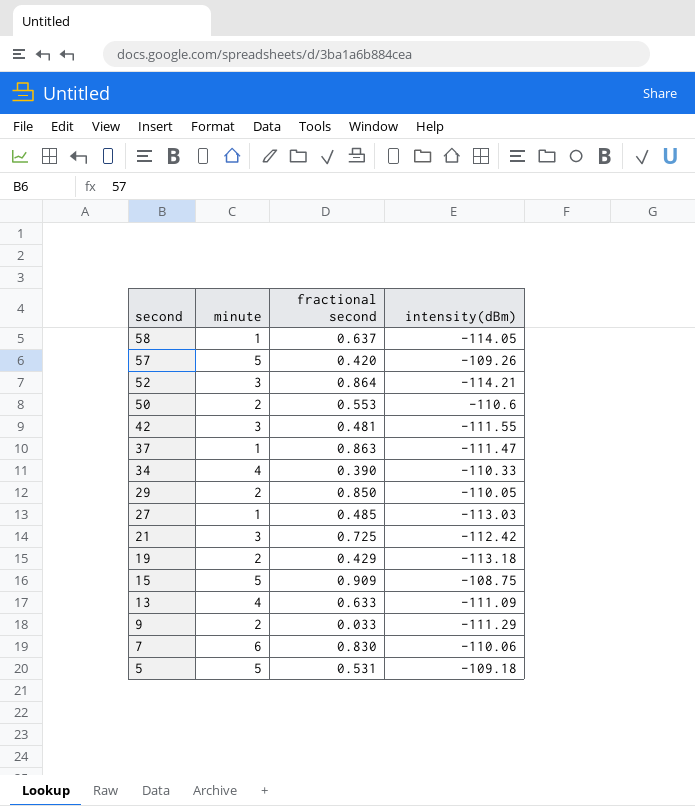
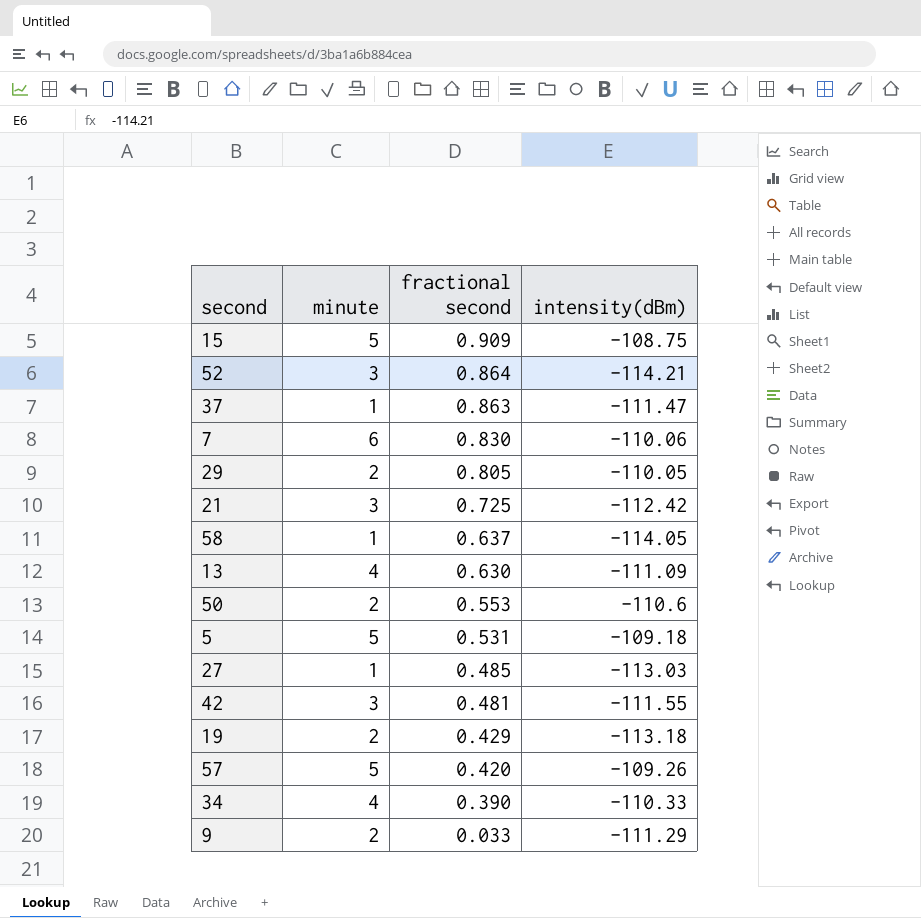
row order: second descending -> fractional second descending
29 | fractional second: 0.850 -> 0.805
13 | fractional second: 0.633 -> 0.630

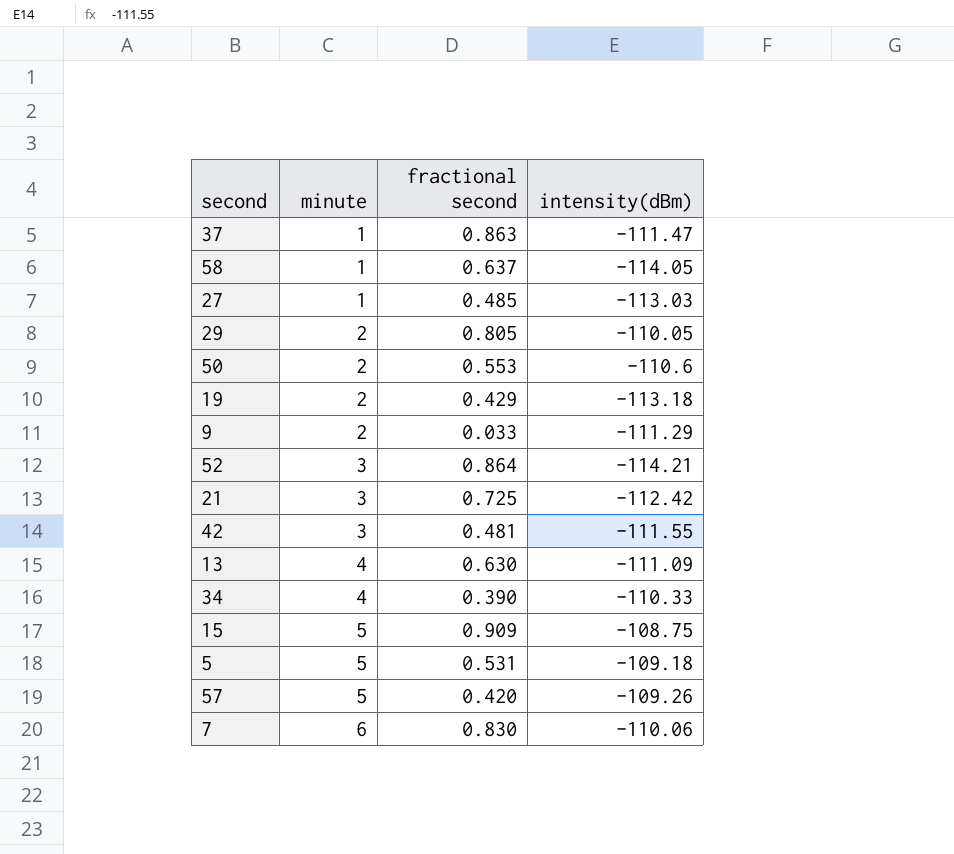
row order: fractional second descending -> minute ascending

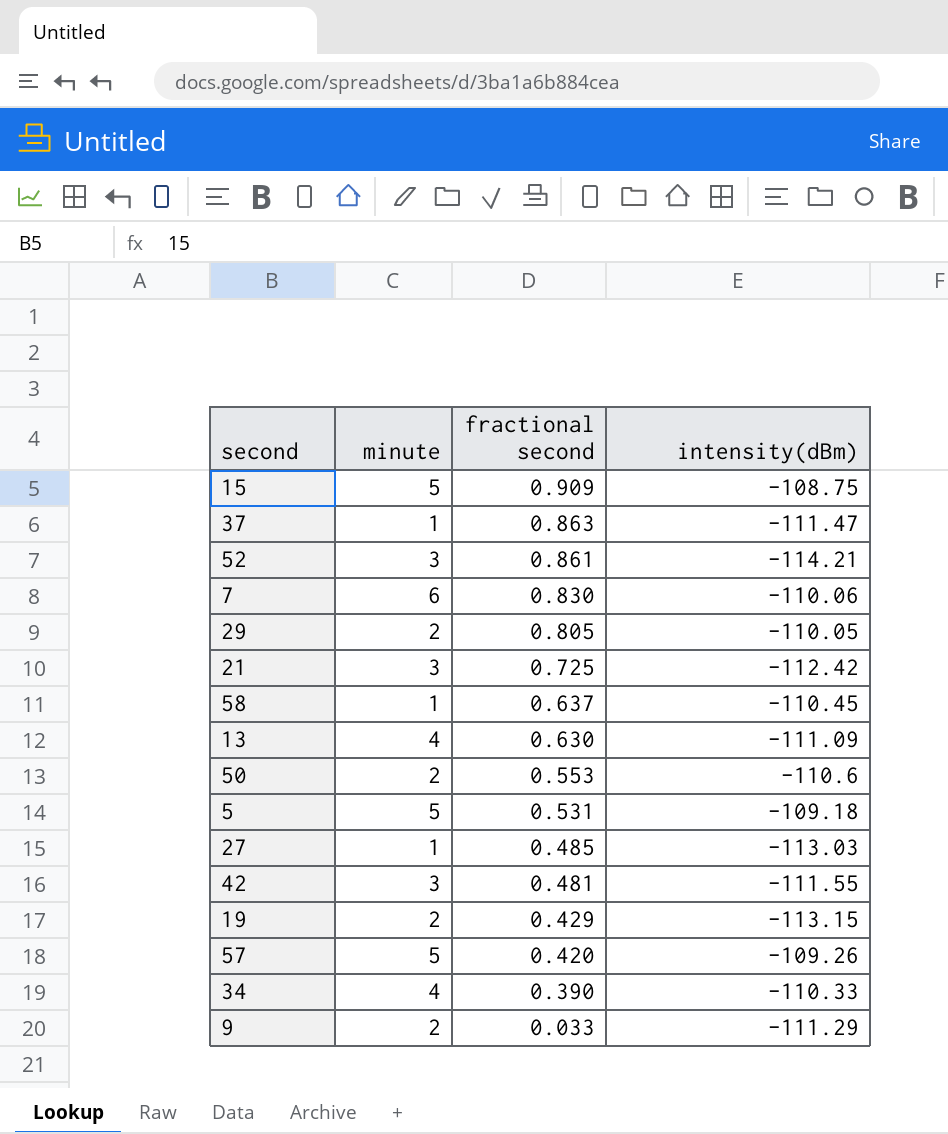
row order: minute ascending -> fractional second descending
52 | fractional second: 0.864 -> 0.861
58 | intensity(dBm): -114.05 -> -110.45
19 | intensity(dBm): -113.18 -> -113.15

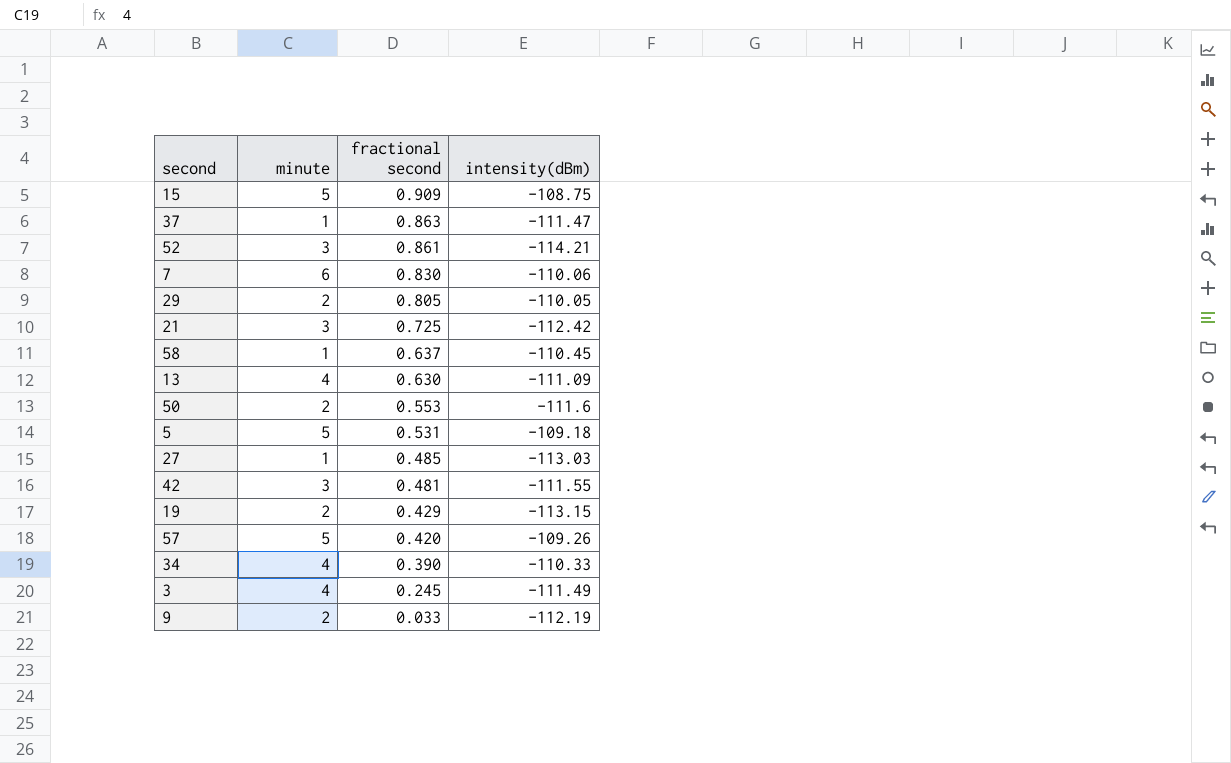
50 | intensity(dBm): -110.6 -> -111.6
row 3: none -> 4 | 0.245 | -111.49
9 | intensity(dBm): -111.29 -> -112.19

